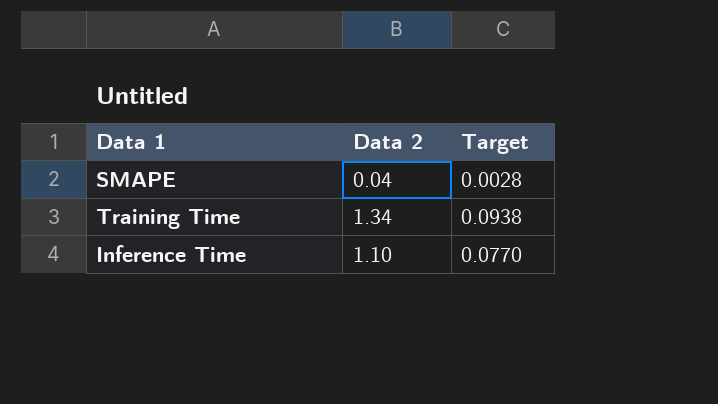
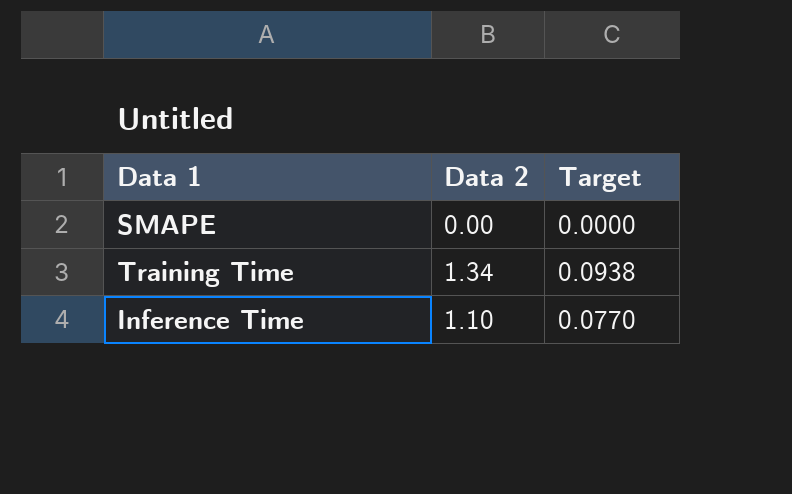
SMAPE | Data 2: 0.04 -> 0.00
SMAPE | Target: 0.0028 -> 0.0000

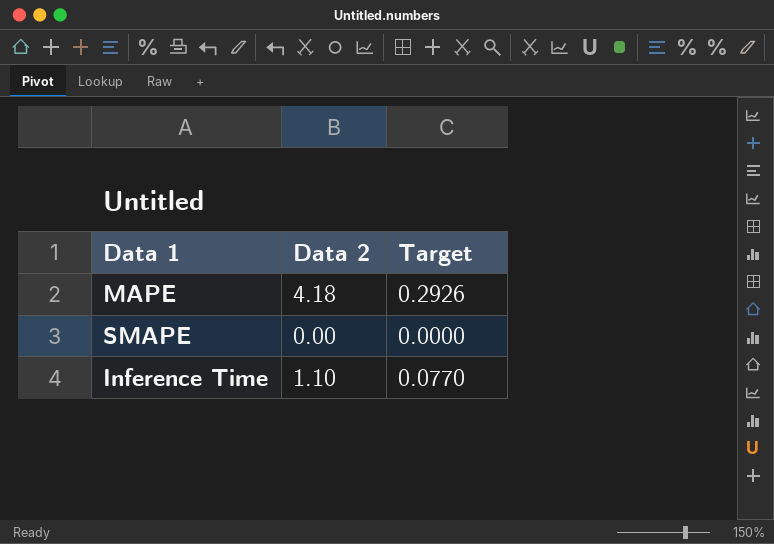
row Training Time: 1.34 | 0.0938 -> none
row MAPE: none -> 4.18 | 0.2926

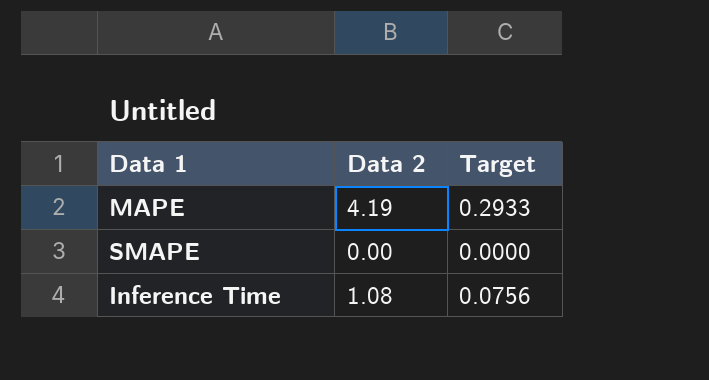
MAPE | Data 2: 4.18 -> 4.19
MAPE | Target: 0.2926 -> 0.2933
Inference Time | Data 2: 1.10 -> 1.08
Inference Time | Target: 0.0770 -> 0.0756

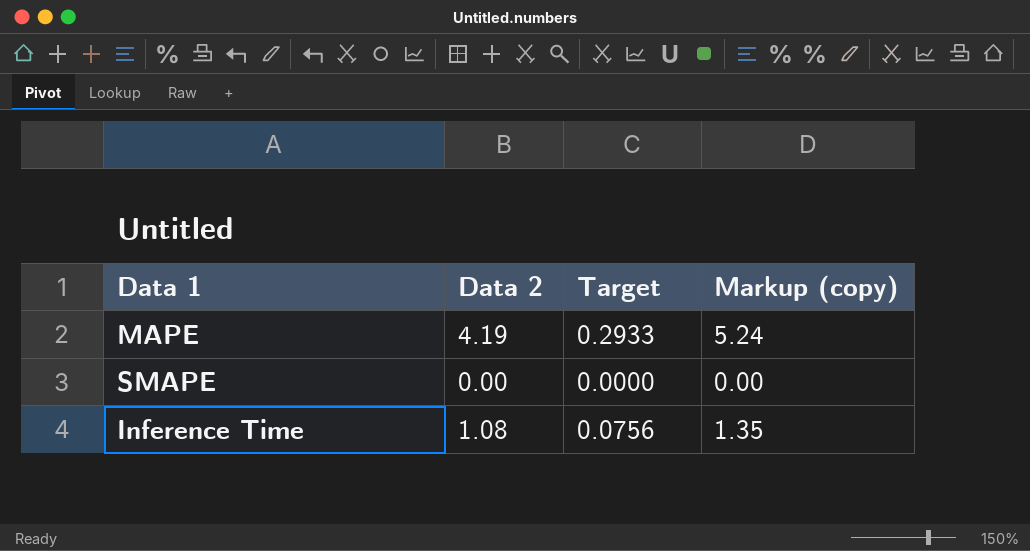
column Markup (copy) | formula: none -> [Data 2] * 1.25

